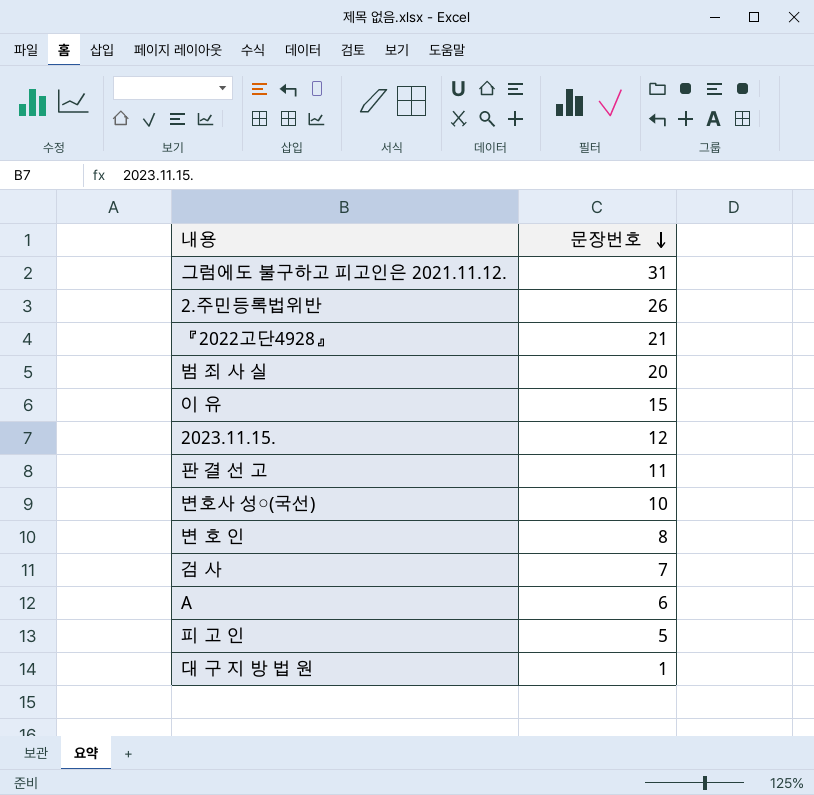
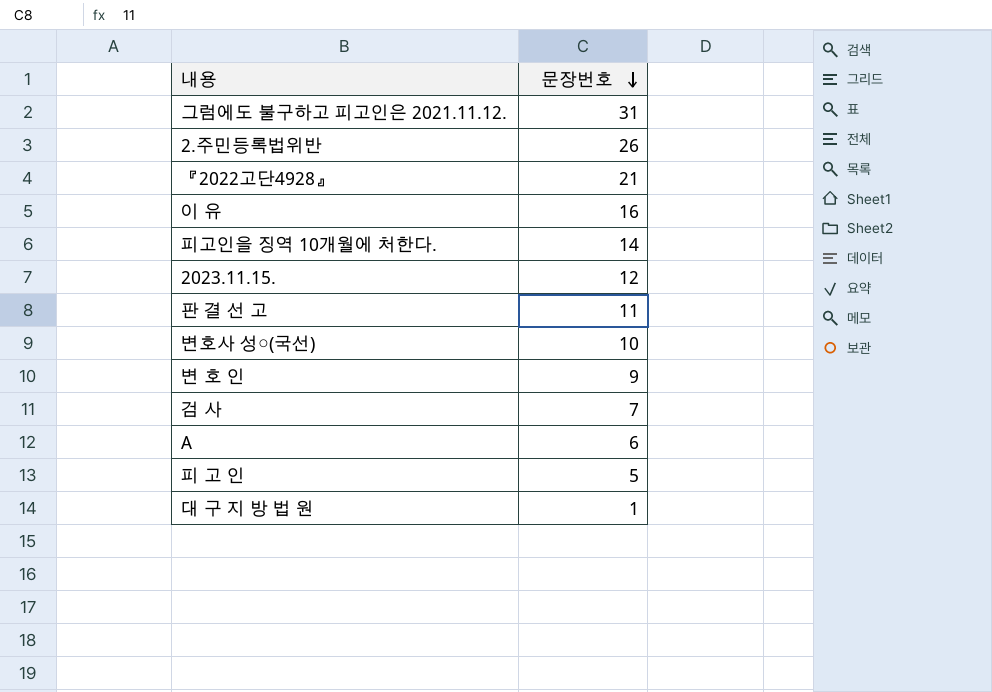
row 범 죄 사 실: 20 -> none
이 유 | 문장번호: 15 -> 16
row 피고인을 징역 10개월에 처한다.: none -> 14
변 호 인 | 문장번호: 8 -> 9

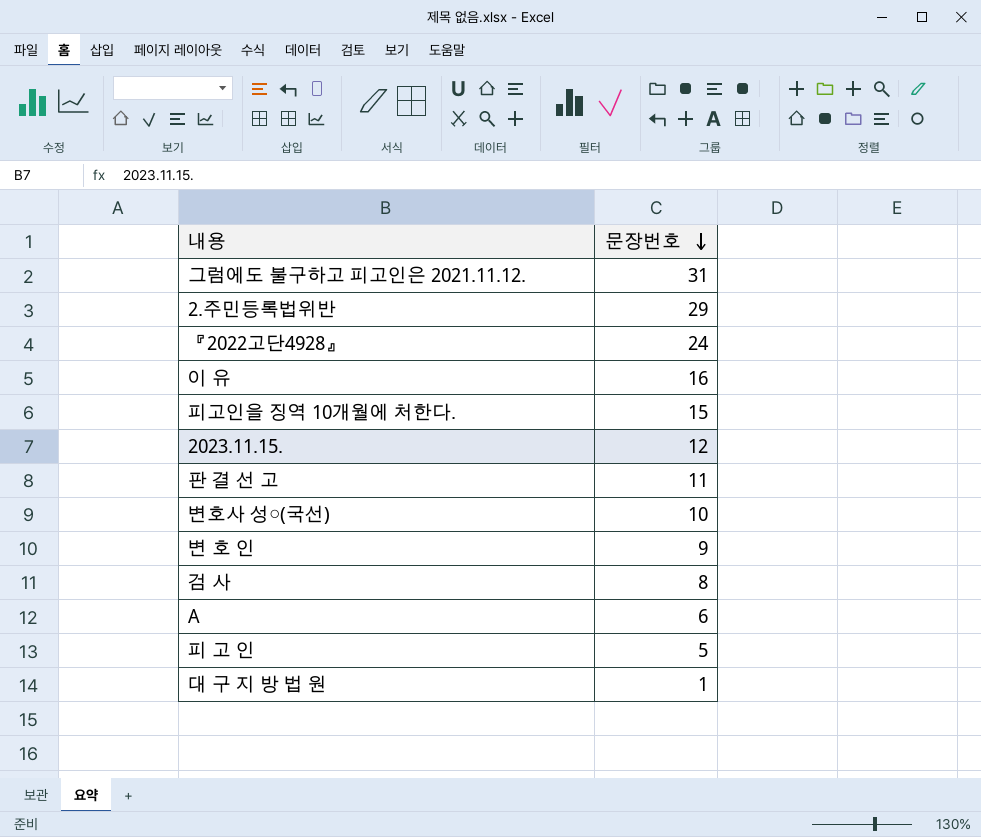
2.주민등록법위반 | 문장번호: 26 -> 29
『2022고단4928』 | 문장번호: 21 -> 24
피고인을 징역 10개월에 처한다. | 문장번호: 14 -> 15
검 사 | 문장번호: 7 -> 8

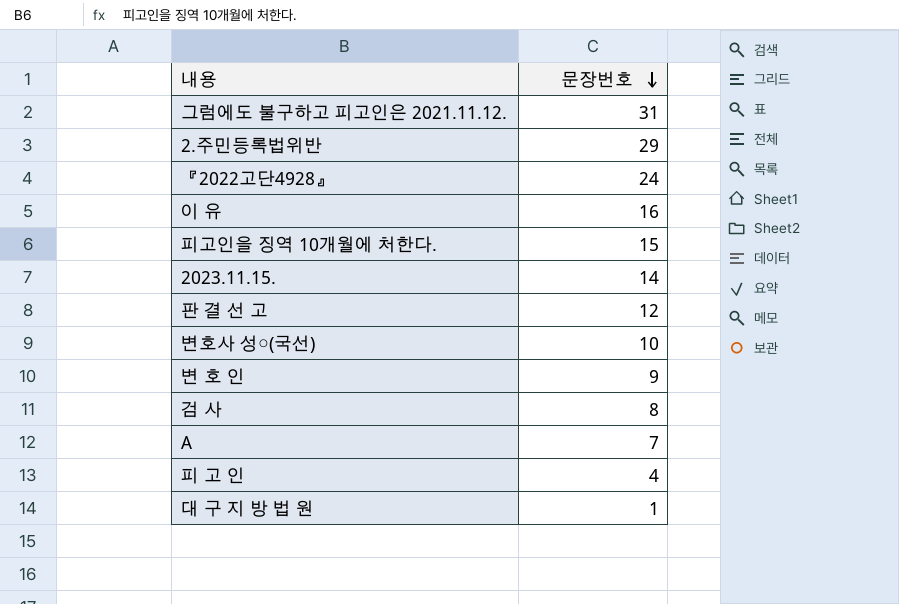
2023.11.15. | 문장번호: 12 -> 14
판 결 선 고 | 문장번호: 11 -> 12
A | 문장번호: 6 -> 7
피 고 인 | 문장번호: 5 -> 4

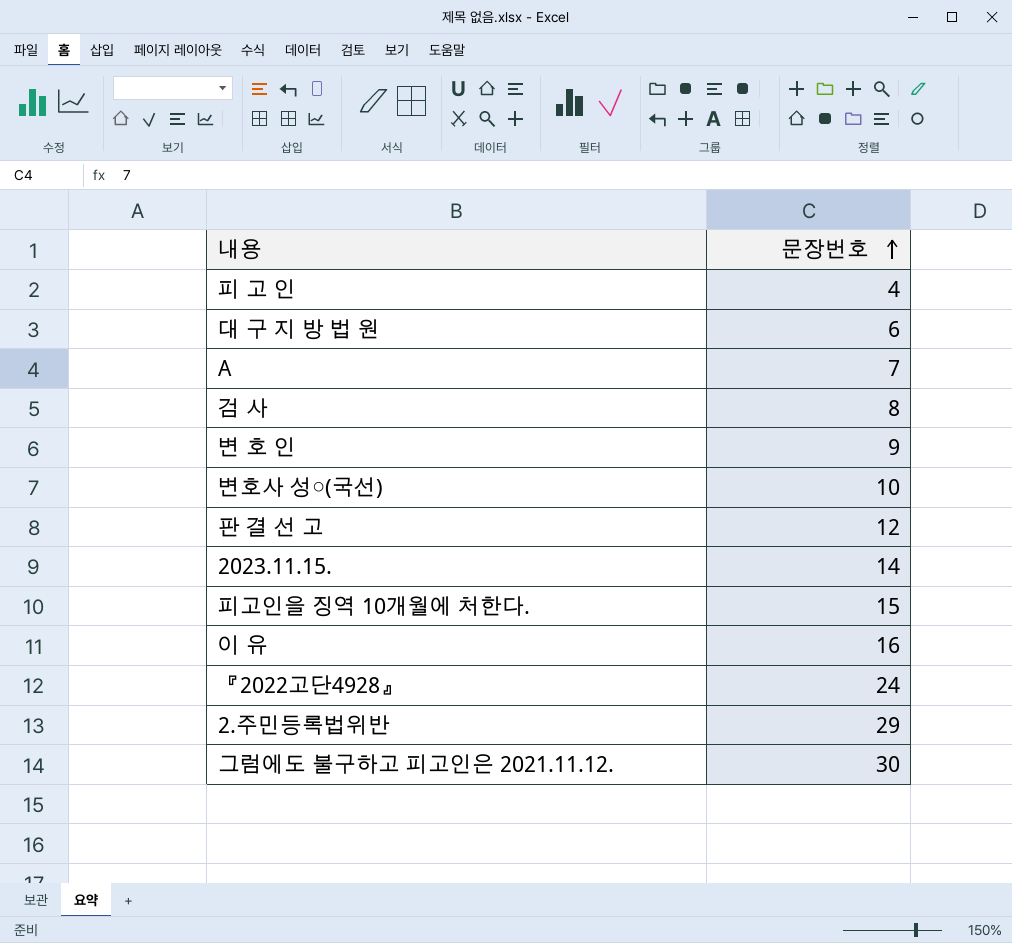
row order: 문장번호 descending -> 문장번호 ascending
대 구 지 방 법 원 | 문장번호: 1 -> 6
그럼에도 불구하고 피고인은 2021.11.12. | 문장번호: 31 -> 30

